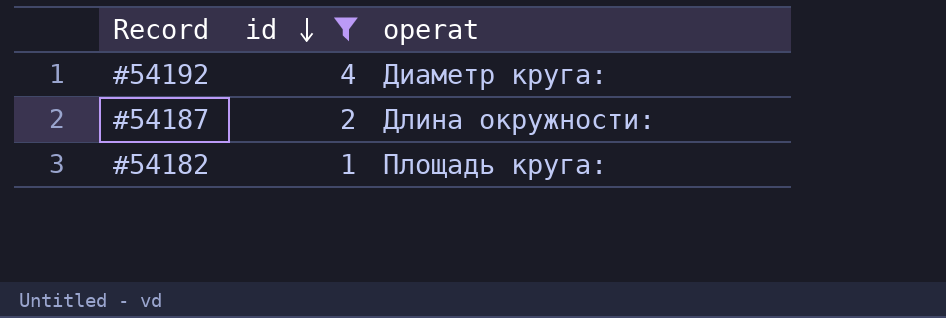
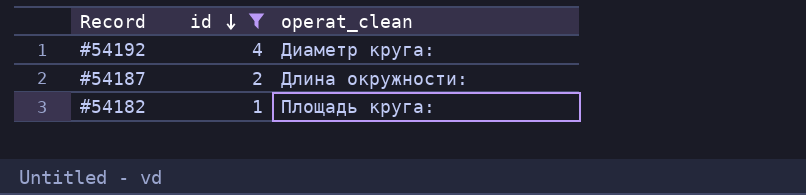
column name: operat -> operat_clean

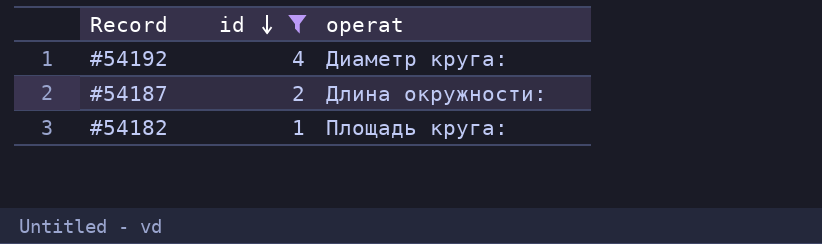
column name: operat_clean -> operat

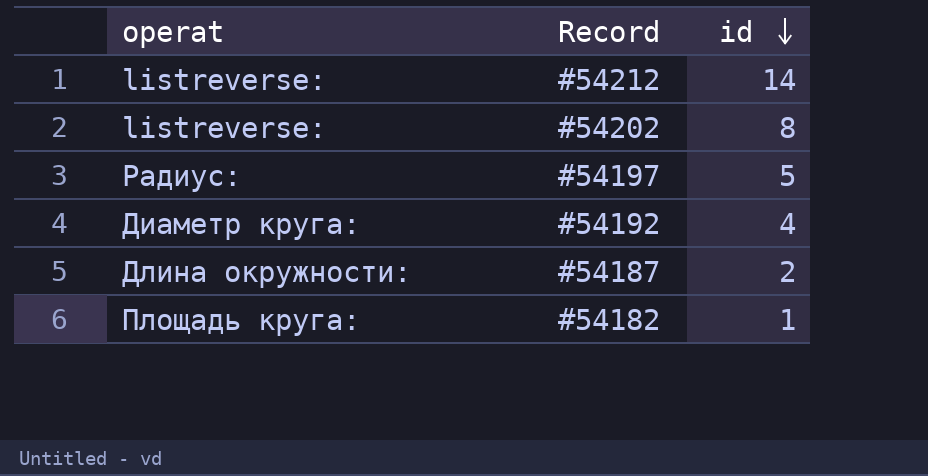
filter: id <= 4 -> none
column operat | position: 3 -> 1

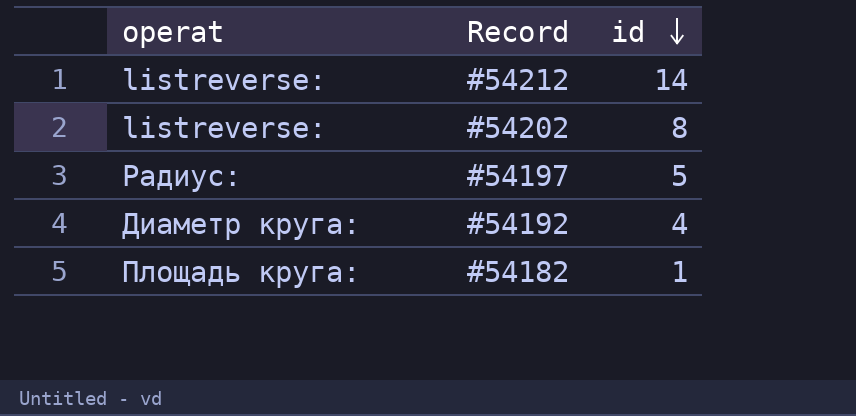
row #54187: Длина окружности: | 2 -> none

